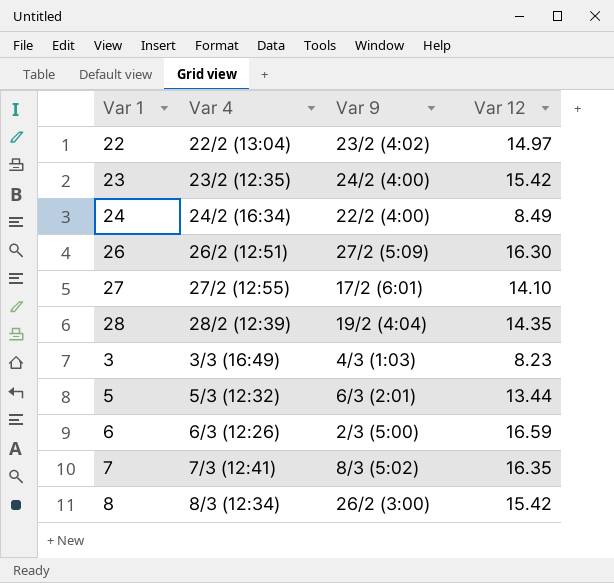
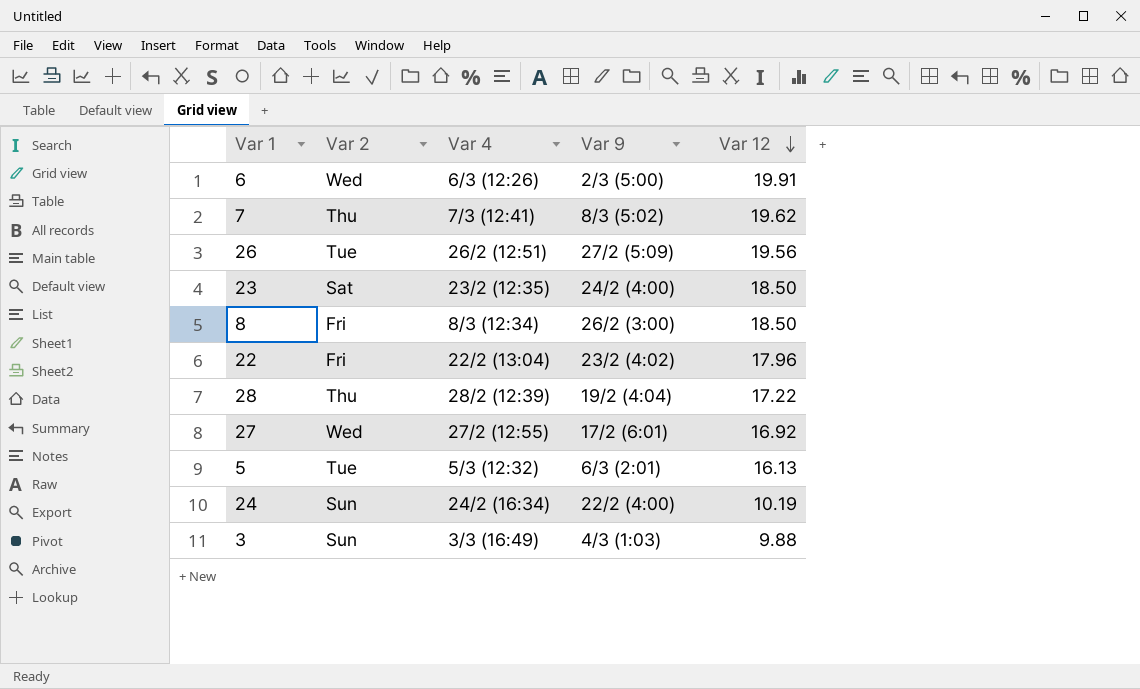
row order: none -> Var 12 descending
column Var 2 | position: none -> 2
6 | Var 12: 16.59 -> 19.91
7 | Var 12: 16.35 -> 19.62
26 | Var 12: 16.30 -> 19.56
23 | Var 12: 15.42 -> 18.50
8 | Var 12: 15.42 -> 18.50
22 | Var 12: 14.97 -> 17.96
28 | Var 12: 14.35 -> 17.22
27 | Var 12: 14.10 -> 16.92
5 | Var 12: 13.44 -> 16.13
24 | Var 12: 8.49 -> 10.19
3 | Var 12: 8.23 -> 9.88

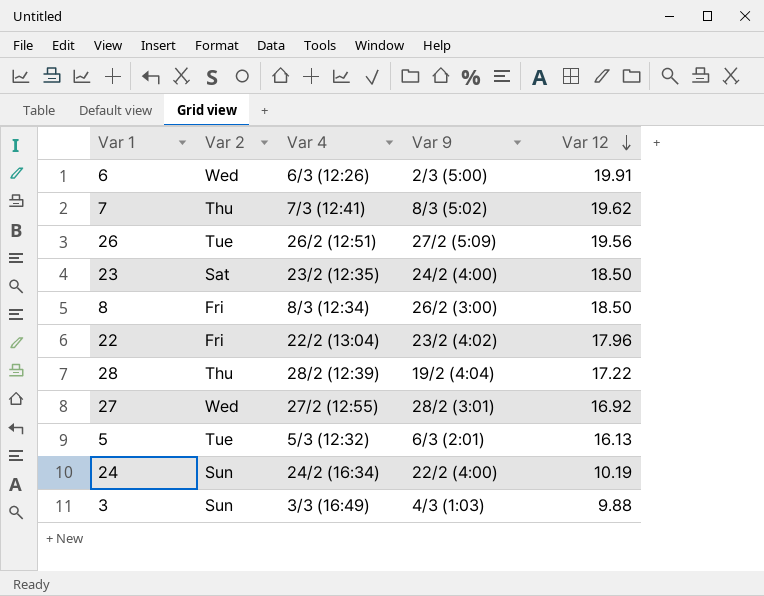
27 | Var 9: 17/2 (6:01) -> 28/2 (3:01)

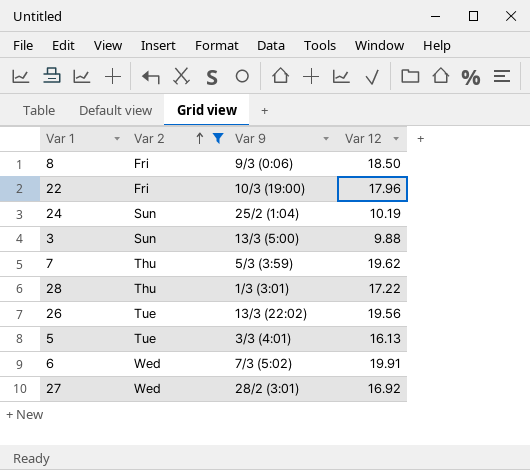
filter: none -> Var 2 != Sat
row order: Var 12 descending -> Var 2 ascending
column Var 4 | position: 3 -> none
8 | Var 9: 26/2 (3:00) -> 9/3 (0:06)
22 | Var 9: 23/2 (4:02) -> 10/3 (19:00)
24 | Var 9: 22/2 (4:00) -> 25/2 (1:04)
3 | Var 9: 4/3 (1:03) -> 13/3 (5:00)
7 | Var 9: 8/3 (5:02) -> 5/3 (3:59)
28 | Var 9: 19/2 (4:04) -> 1/3 (3:01)
26 | Var 9: 27/2 (5:09) -> 13/3 (22:02)
5 | Var 9: 6/3 (2:01) -> 3/3 (4:01)
6 | Var 9: 2/3 (5:00) -> 7/3 (5:02)

